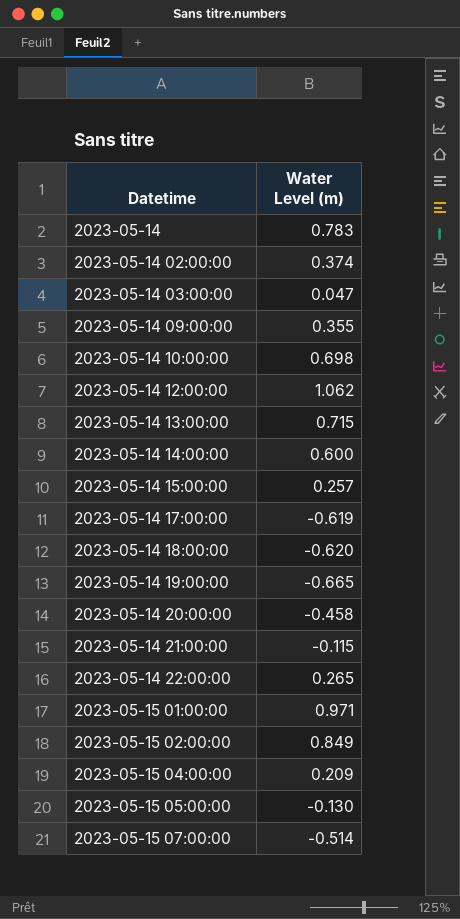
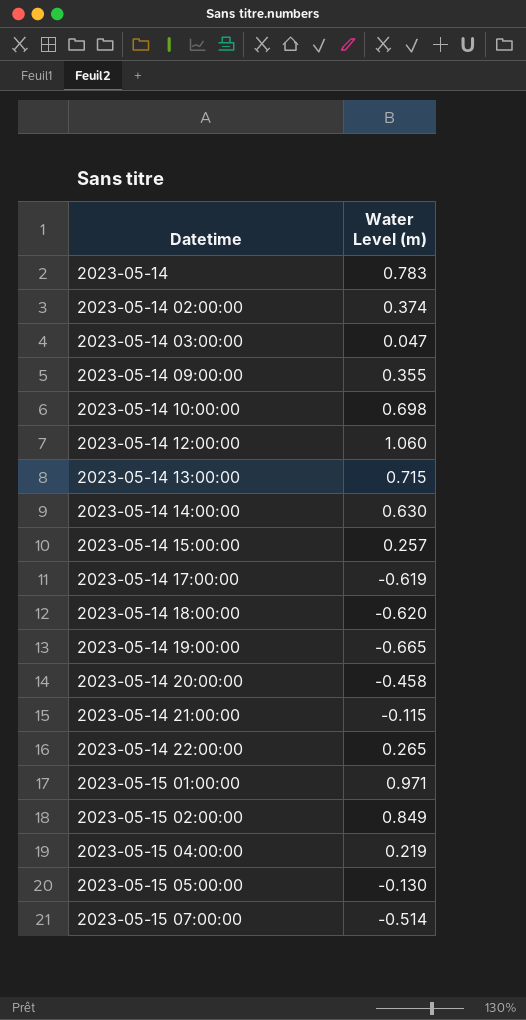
2023-05-14 12:00:00 | Water Level (m): 1.062 -> 1.060
2023-05-14 14:00:00 | Water Level (m): 0.600 -> 0.630
2023-05-15 04:00:00 | Water Level (m): 0.209 -> 0.219

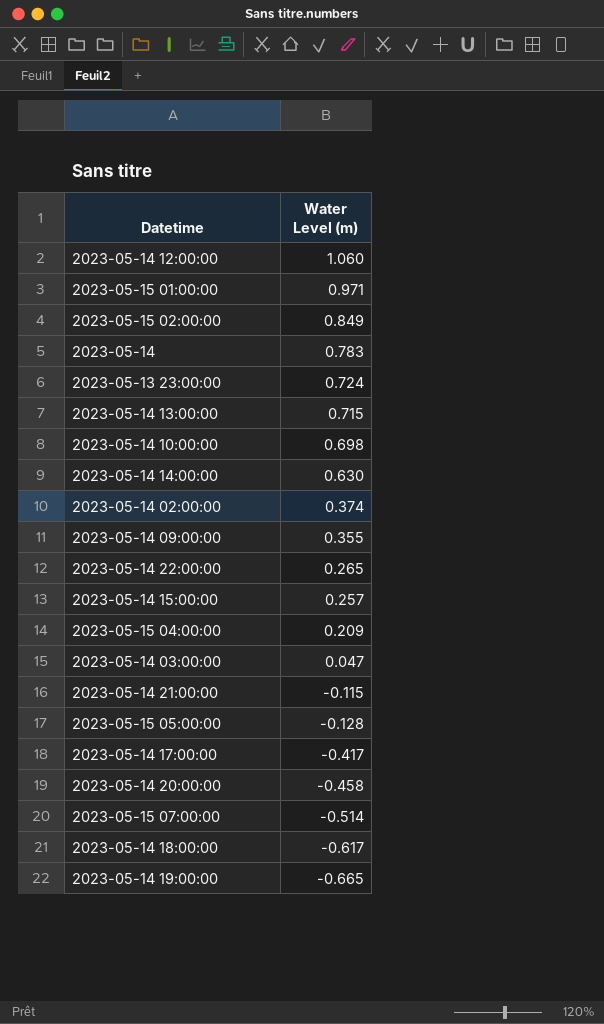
row order: Datetime ascending -> Water Level (m) descending
row 2023-05-13 23:00:00: none -> 0.724
2023-05-15 04:00:00 | Water Level (m): 0.219 -> 0.209
2023-05-15 05:00:00 | Water Level (m): -0.130 -> -0.128
2023-05-14 17:00:00 | Water Level (m): -0.619 -> -0.417
2023-05-14 18:00:00 | Water Level (m): -0.620 -> -0.617

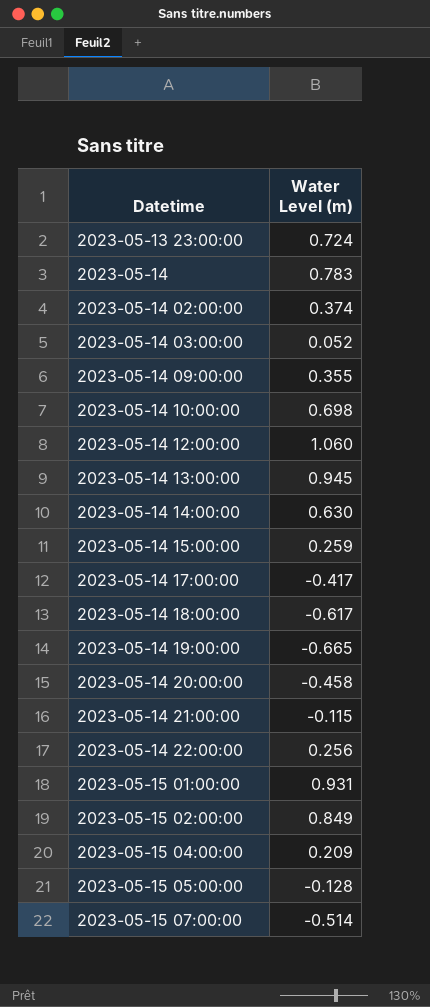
row order: Water Level (m) descending -> Datetime ascending
2023-05-14 03:00:00 | Water Level (m): 0.047 -> 0.052
2023-05-14 13:00:00 | Water Level (m): 0.715 -> 0.945
2023-05-14 15:00:00 | Water Level (m): 0.257 -> 0.259
2023-05-14 22:00:00 | Water Level (m): 0.265 -> 0.256
2023-05-15 01:00:00 | Water Level (m): 0.971 -> 0.931

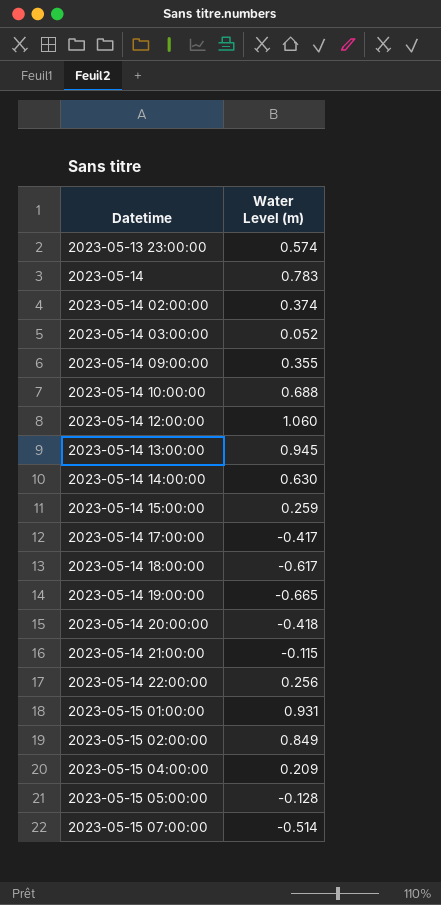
2023-05-13 23:00:00 | Water Level (m): 0.724 -> 0.574
2023-05-14 10:00:00 | Water Level (m): 0.698 -> 0.688
2023-05-14 20:00:00 | Water Level (m): -0.458 -> -0.418

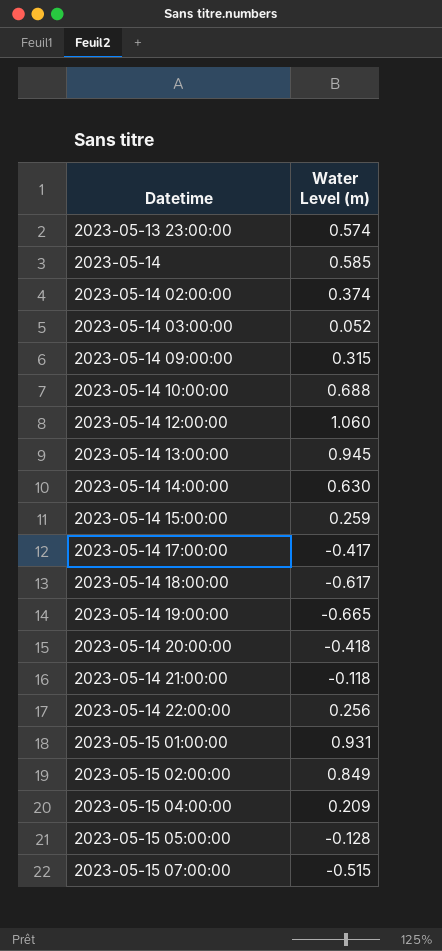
2023-05-14 | Water Level (m): 0.783 -> 0.585
2023-05-14 09:00:00 | Water Level (m): 0.355 -> 0.315
2023-05-14 21:00:00 | Water Level (m): -0.115 -> -0.118
2023-05-15 07:00:00 | Water Level (m): -0.514 -> -0.515

